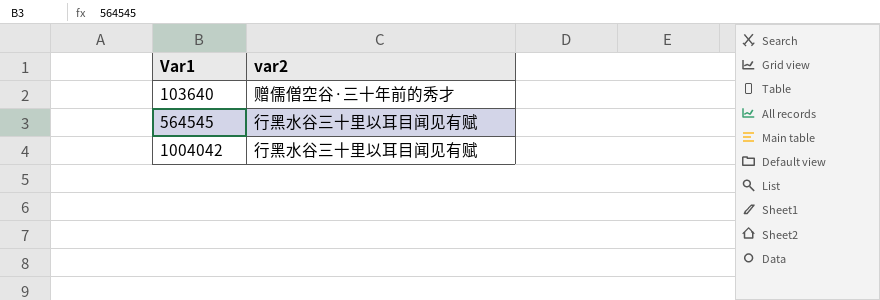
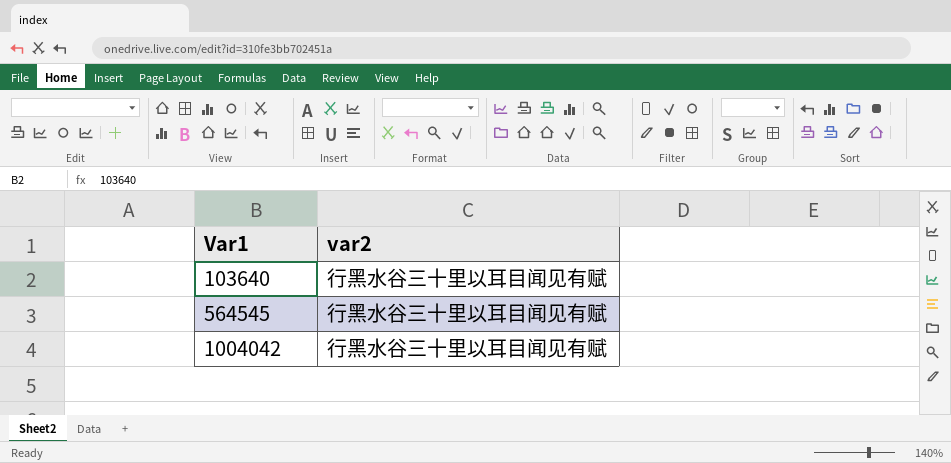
103640 | var2: 赠儒僧空谷·三十年前的秀才 -> 行黑水谷三十里以耳目闻见有赋

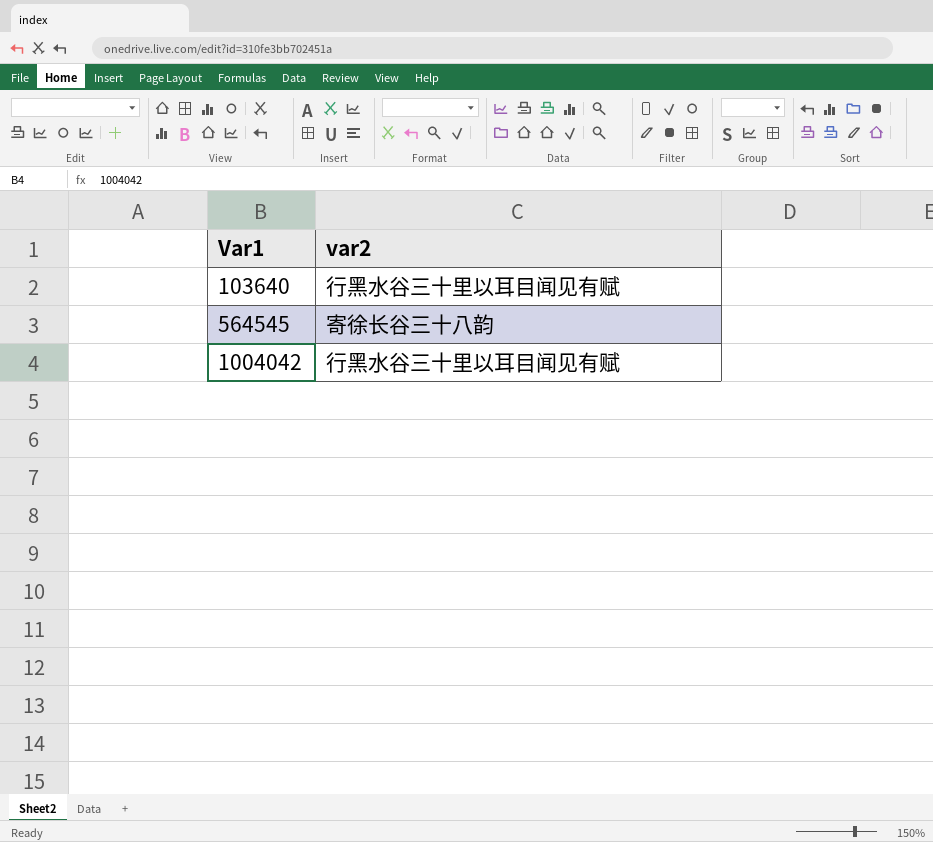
564545 | var2: 行黑水谷三十里以耳目闻见有赋 -> 寄徐长谷三十八韵

